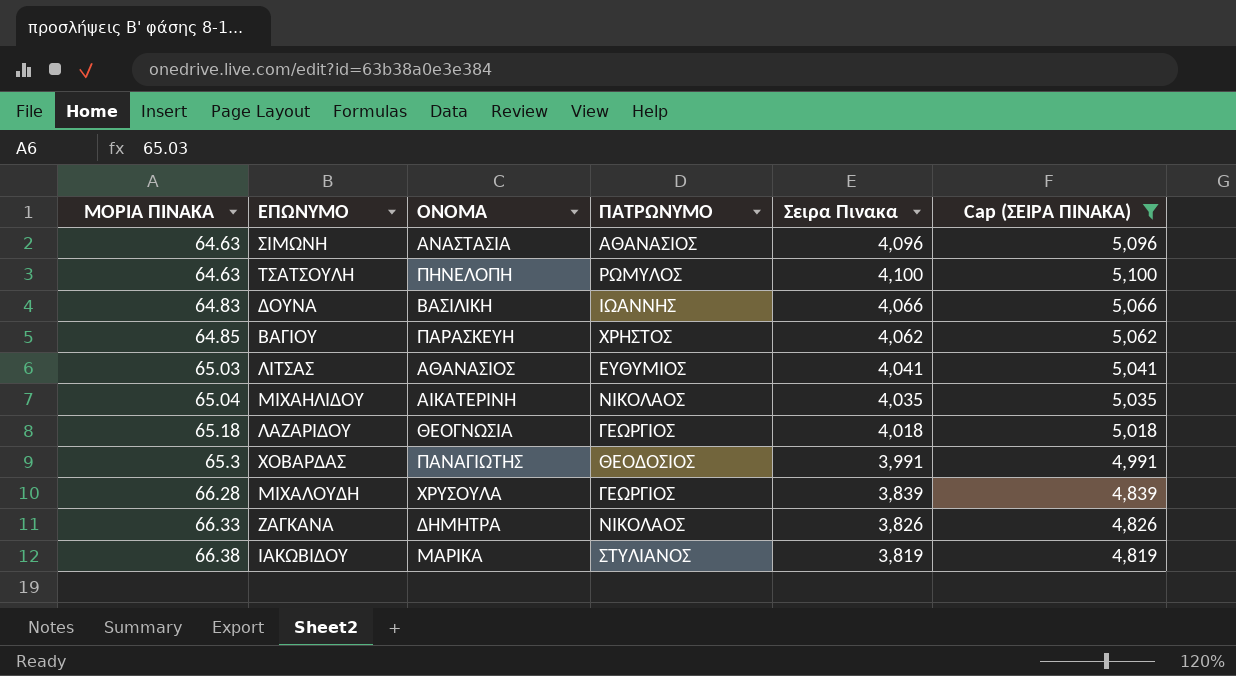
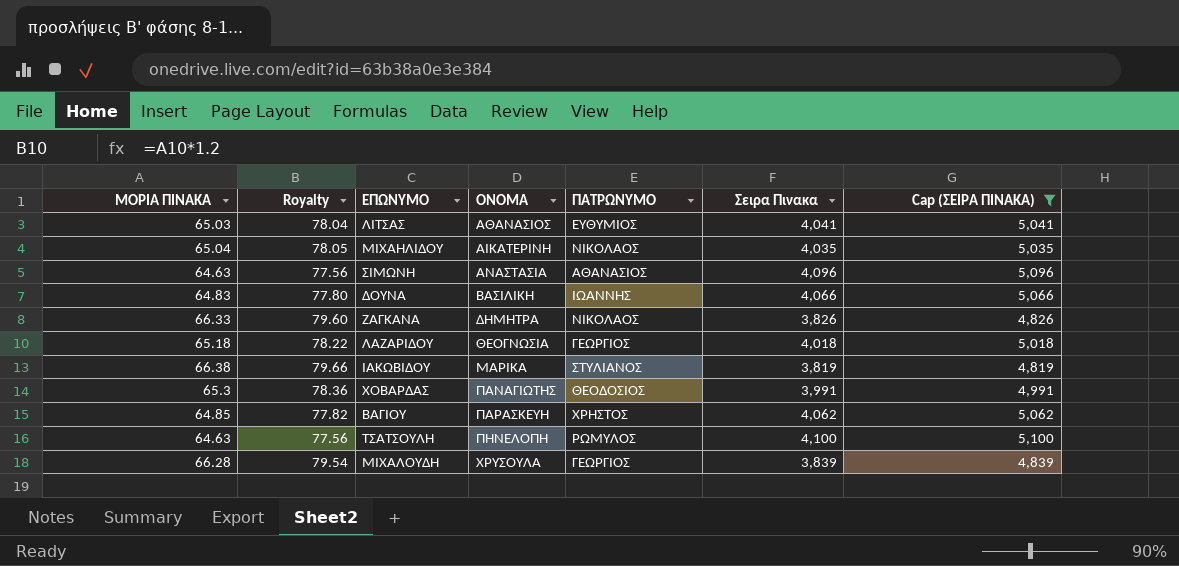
row order: ΜΟΡΙΑ ΠΙΝΑΚΑ ascending -> ΟΝΟΜΑ ascending
column Royalty | formula: none -> [ΜΟΡΙΑ ΠΙΝΑΚΑ] * 1.2

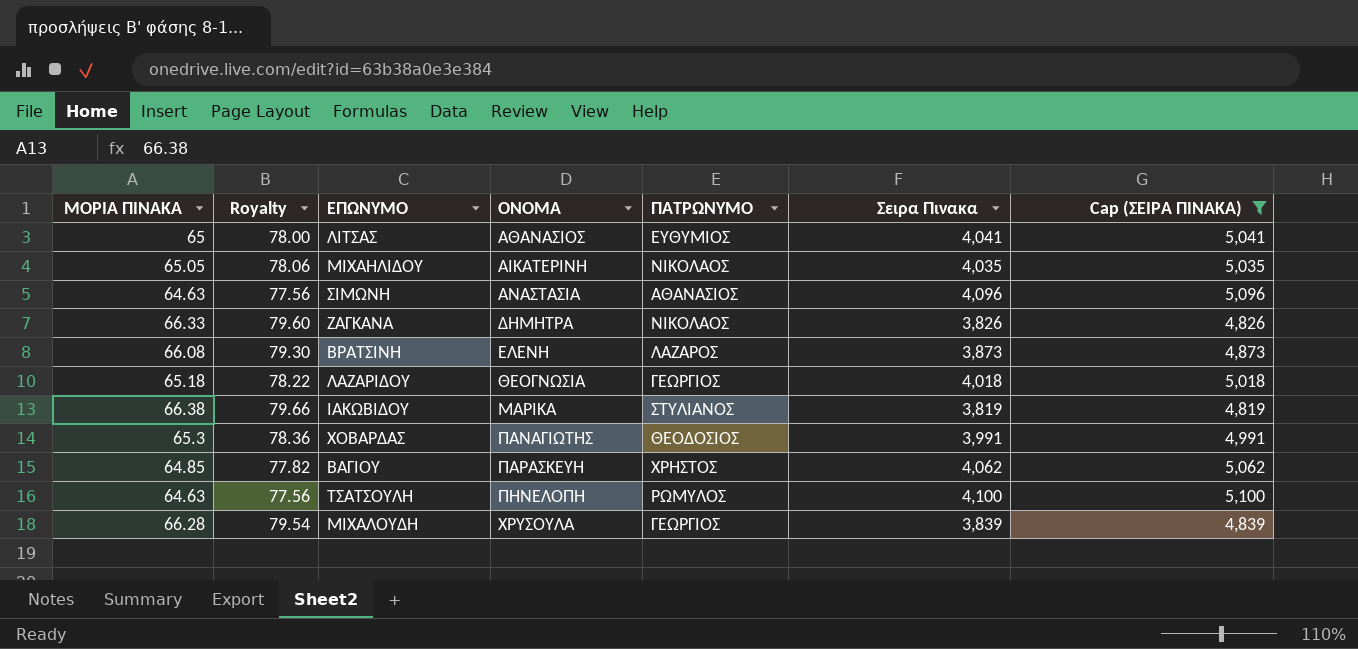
row ΔΟΥΝΑ: 64.83 | 77.80 | ΒΑΣΙΛΙΚΗ | ΙΩΑΝΝΗΣ | 4,066 | 5,066 -> none
ΛΙΤΣΑΣ | ΜΟΡΙΑ ΠΙΝΑΚΑ: 65.03 -> 65
ΛΙΤΣΑΣ | Royalty: 78.04 -> 78.00
ΜΙΧΑΗΛΙΔΟΥ | ΜΟΡΙΑ ΠΙΝΑΚΑ: 65.04 -> 65.05
ΜΙΧΑΗΛΙΔΟΥ | Royalty: 78.05 -> 78.06
row ΒΡΑΤΣΙΝΗ: none -> 66.08 | 79.30 | ΕΛΕΝΗ | ΛΑΖΑΡΟΣ | 3,873 | 4,873

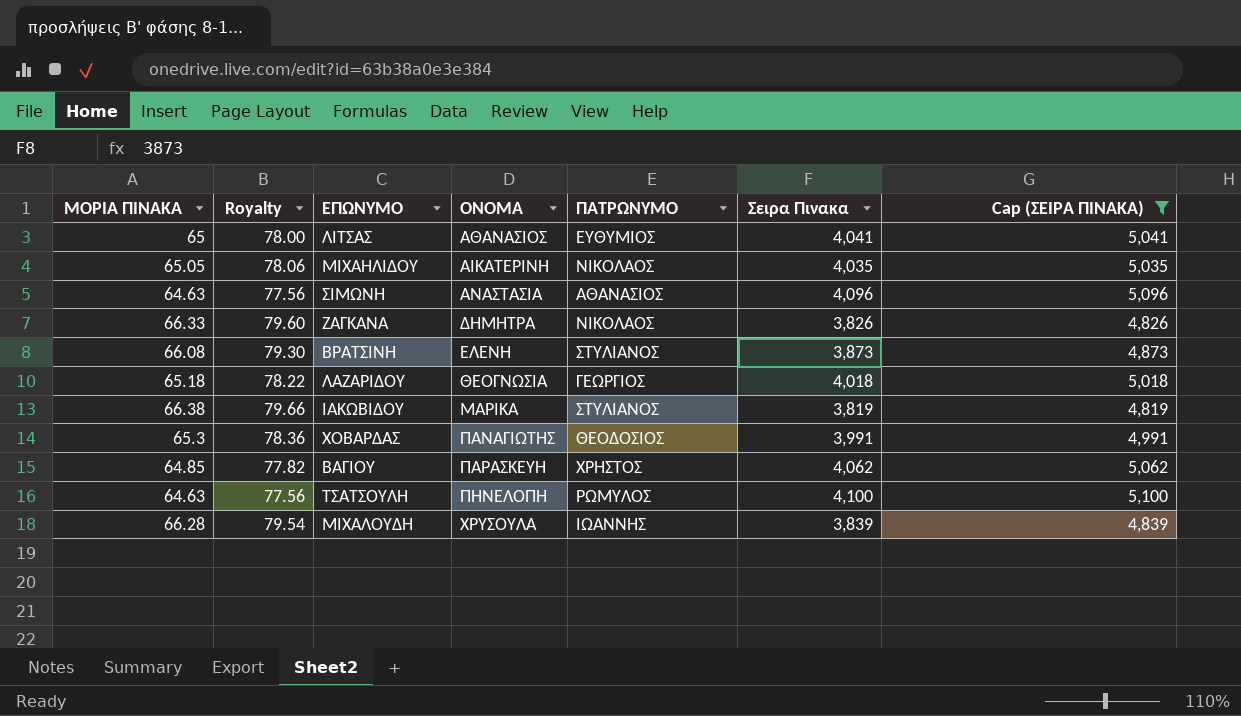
ΒΡΑΤΣΙΝΗ | ΠΑΤΡΩΝΥΜΟ: ΛΑΖΑΡΟΣ -> ΣΤΥΛΙΑΝΟΣ
ΜΙΧΑΛΟΥΔΗ | ΠΑΤΡΩΝΥΜΟ: ΓΕΩΡΓΙΟΣ -> ΙΩΑΝΝΗΣ

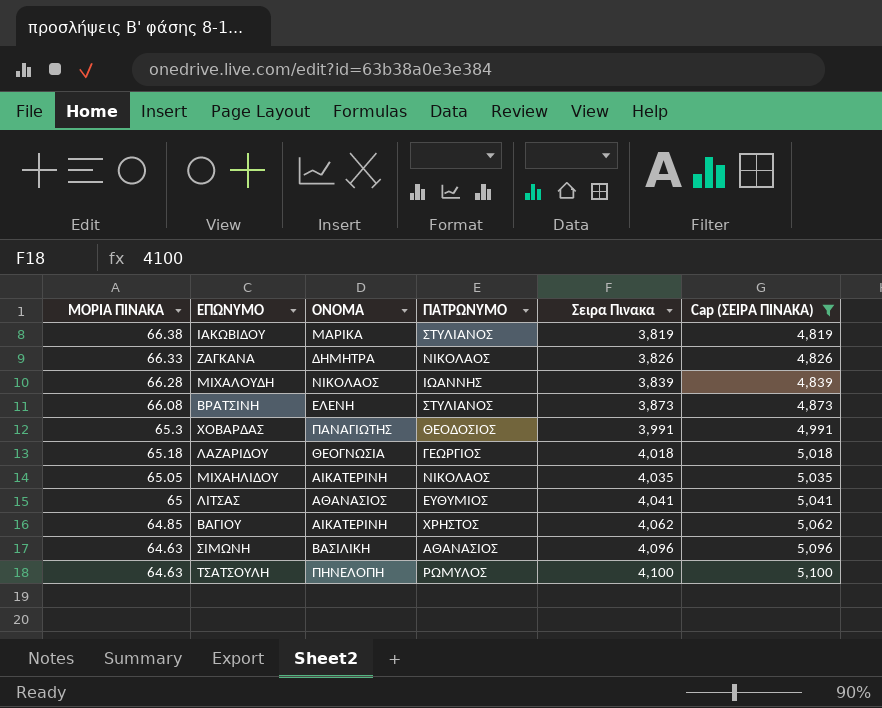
row order: ΟΝΟΜΑ ascending -> ΜΟΡΙΑ ΠΙΝΑΚΑ descending
column Royalty | formula: [ΜΟΡΙΑ ΠΙΝΑΚΑ] * 1.2 -> none
ΜΙΧΑΛΟΥΔΗ | ΟΝΟΜΑ: ΧΡΥΣΟΥΛΑ -> ΝΙΚΟΛΑΟΣ
ΒΑΓΙΟΥ | ΟΝΟΜΑ: ΠΑΡΑΣΚΕΥΗ -> ΑΙΚΑΤΕΡΙΝΗ
ΣΙΜΩΝΗ | ΟΝΟΜΑ: ΑΝΑΣΤΑΣΙΑ -> ΒΑΣΙΛΙΚΗ

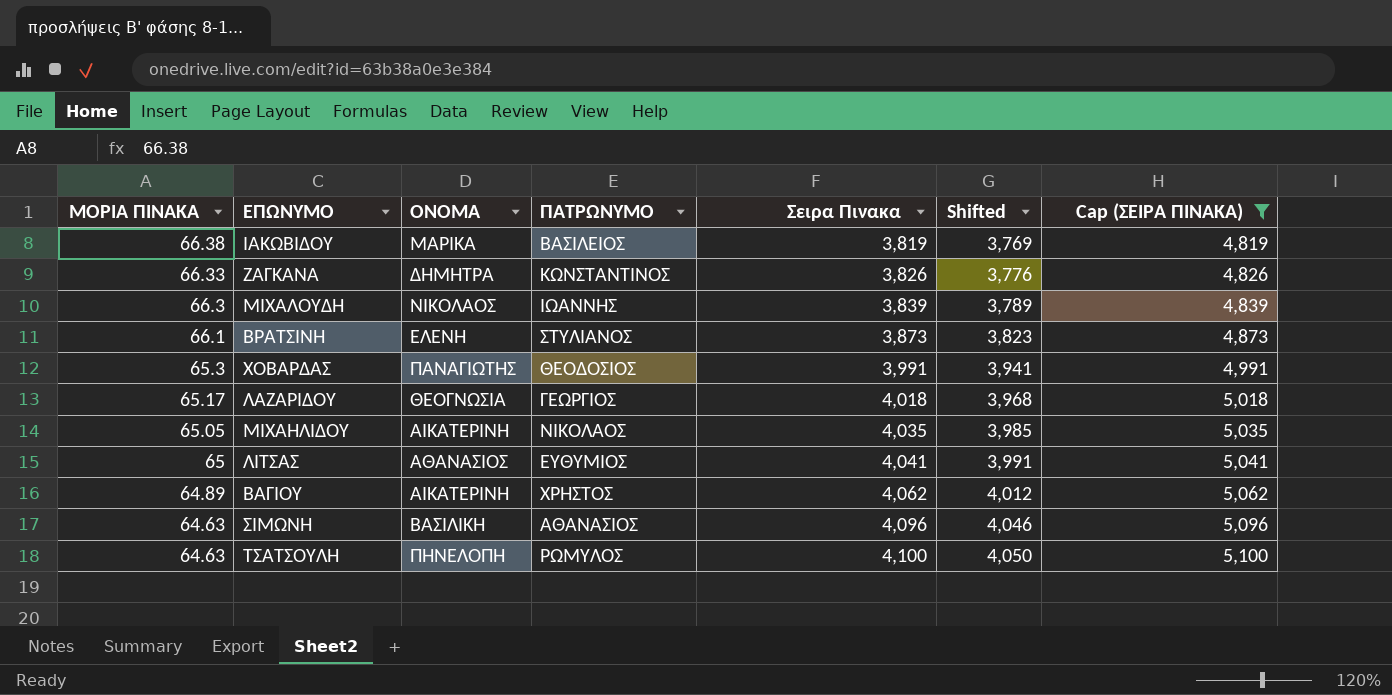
column Shifted | formula: none -> [Σειρα Πινακα] - 50
ΙΑΚΩΒΙΔΟΥ | ΠΑΤΡΩΝΥΜΟ: ΣΤΥΛΙΑΝΟΣ -> ΒΑΣΙΛΕΙΟΣ
ΖΑΓΚΑΝΑ | ΠΑΤΡΩΝΥΜΟ: ΝΙΚΟΛΑΟΣ -> ΚΩΝΣΤΑΝΤΙΝΟΣ
ΜΙΧΑΛΟΥΔΗ | ΜΟΡΙΑ ΠΙΝΑΚΑ: 66.28 -> 66.3
ΒΡΑΤΣΙΝΗ | ΜΟΡΙΑ ΠΙΝΑΚΑ: 66.08 -> 66.1
ΛΑΖΑΡΙΔΟΥ | ΜΟΡΙΑ ΠΙΝΑΚΑ: 65.18 -> 65.17
ΒΑΓΙΟΥ | ΜΟΡΙΑ ΠΙΝΑΚΑ: 64.85 -> 64.89

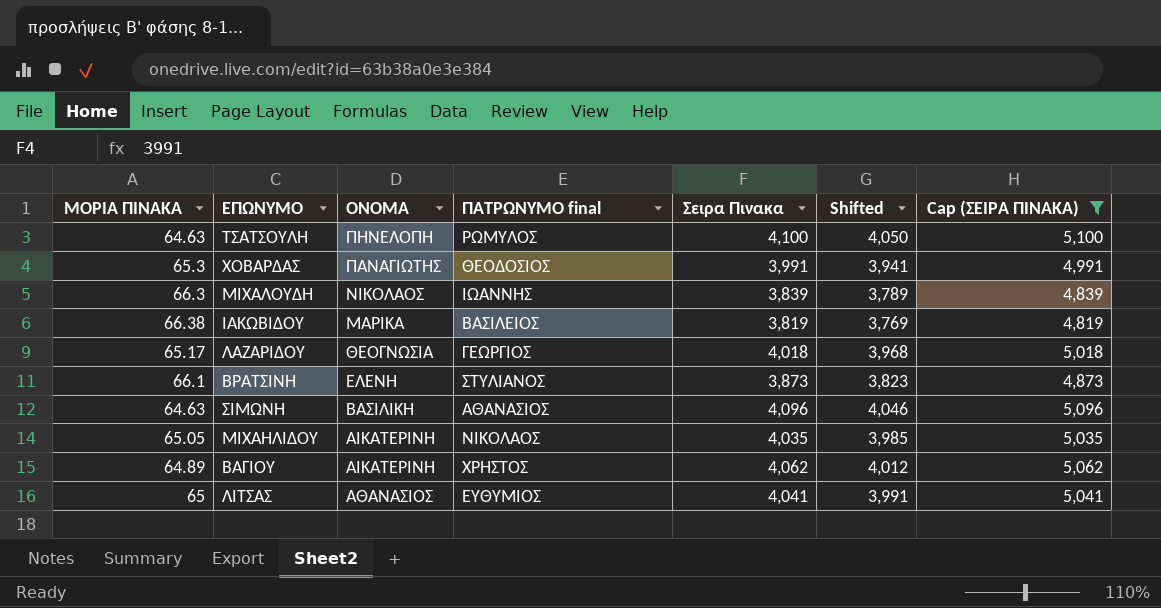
row order: ΜΟΡΙΑ ΠΙΝΑΚΑ descending -> ΟΝΟΜΑ descending
column name: ΠΑΤΡΩΝΥΜΟ -> ΠΑΤΡΩΝΥΜΟ final
row ΖΑΓΚΑΝΑ: 66.33 | ΔΗΜΗΤΡΑ | ΚΩΝΣΤΑΝΤΙΝΟΣ | 3,826 | 3,776 | 4,826 -> none

